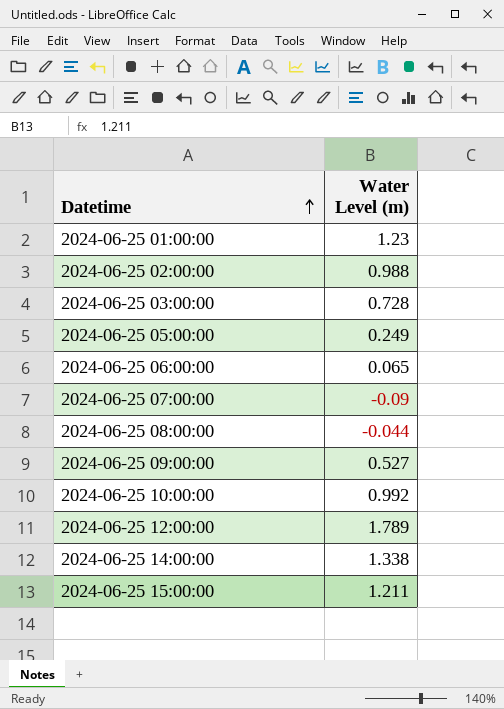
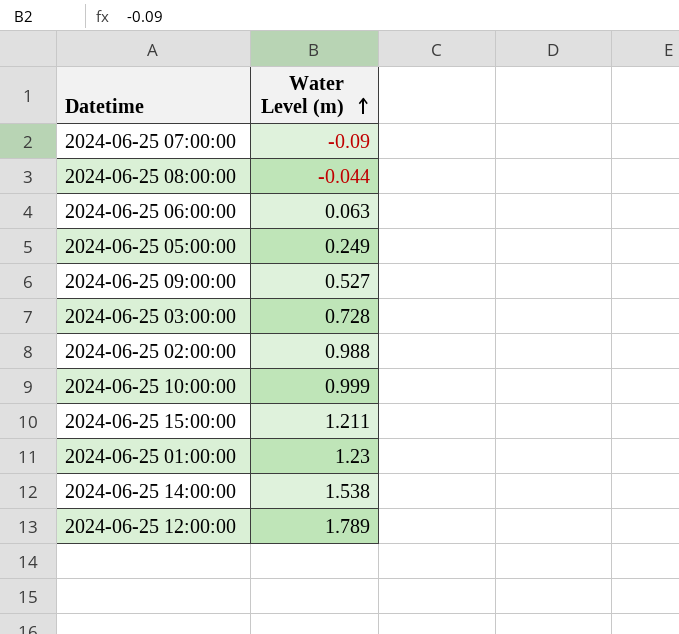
row order: Datetime ascending -> Water Level (m) ascending
2024-06-25 06:00:00 | Water Level (m): 0.065 -> 0.063
2024-06-25 10:00:00 | Water Level (m): 0.992 -> 0.999
2024-06-25 14:00:00 | Water Level (m): 1.338 -> 1.538

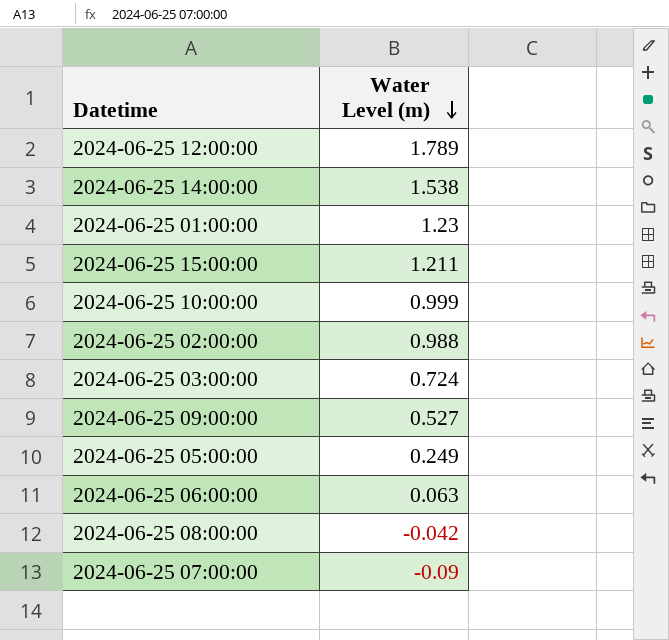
row order: Water Level (m) ascending -> Water Level (m) descending
2024-06-25 03:00:00 | Water Level (m): 0.728 -> 0.724
2024-06-25 08:00:00 | Water Level (m): -0.044 -> -0.042

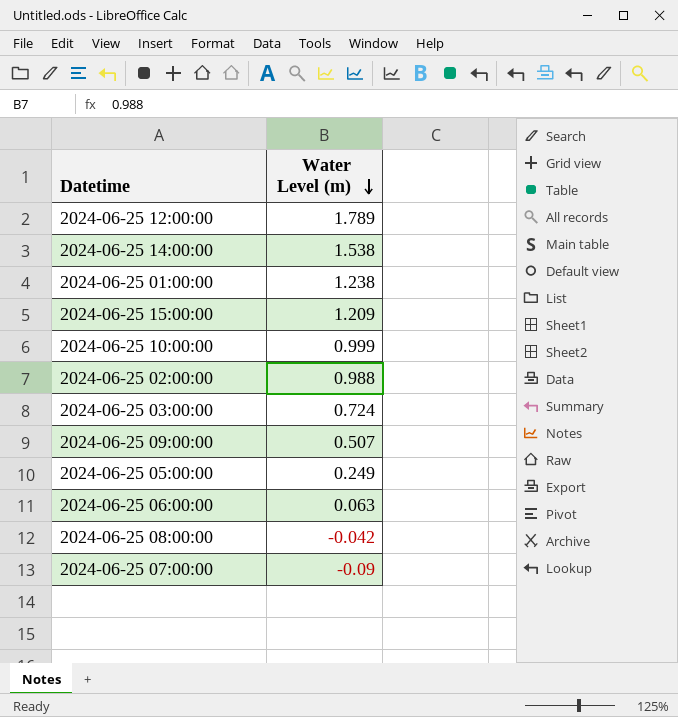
2024-06-25 01:00:00 | Water Level (m): 1.23 -> 1.238
2024-06-25 15:00:00 | Water Level (m): 1.211 -> 1.209
2024-06-25 09:00:00 | Water Level (m): 0.527 -> 0.507

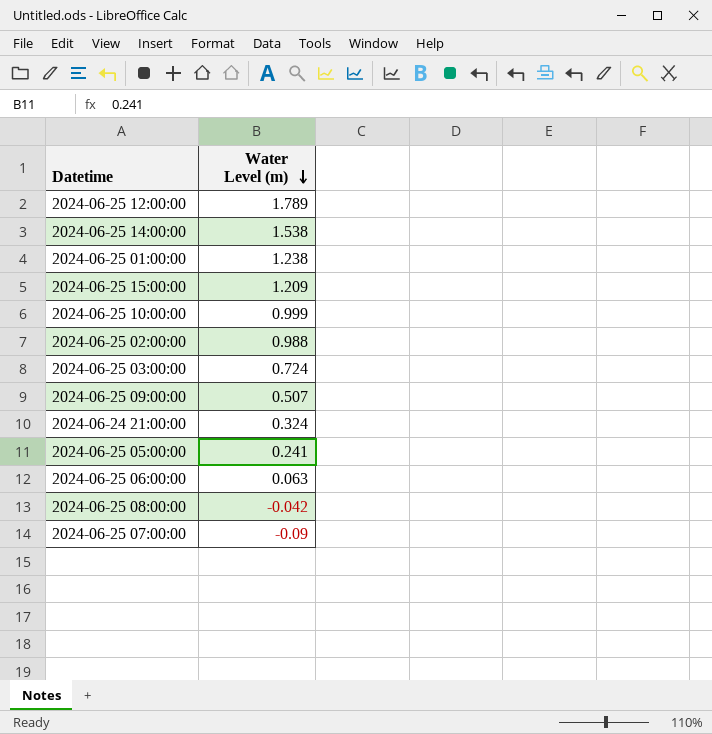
row 2024-06-24 21:00:00: none -> 0.324
2024-06-25 05:00:00 | Water Level (m): 0.249 -> 0.241

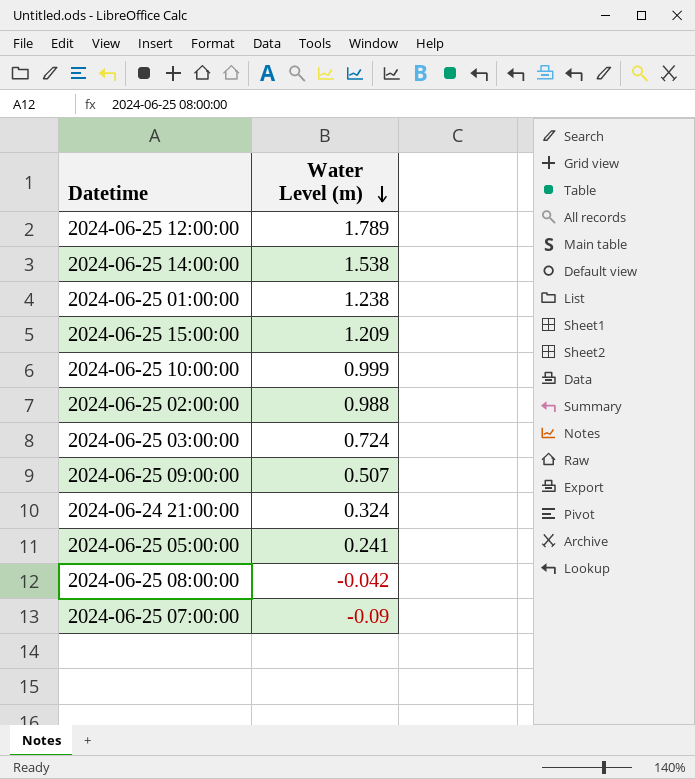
row 2024-06-25 06:00:00: 0.063 -> none

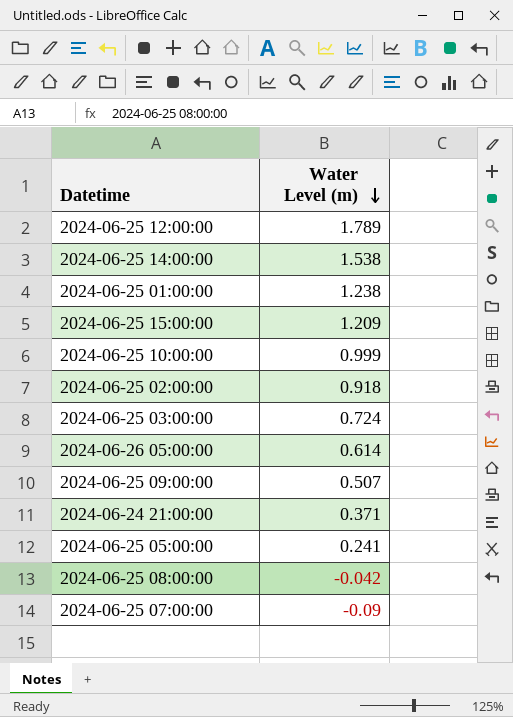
2024-06-25 02:00:00 | Water Level (m): 0.988 -> 0.918
row 2024-06-26 05:00:00: none -> 0.614
2024-06-24 21:00:00 | Water Level (m): 0.324 -> 0.371

